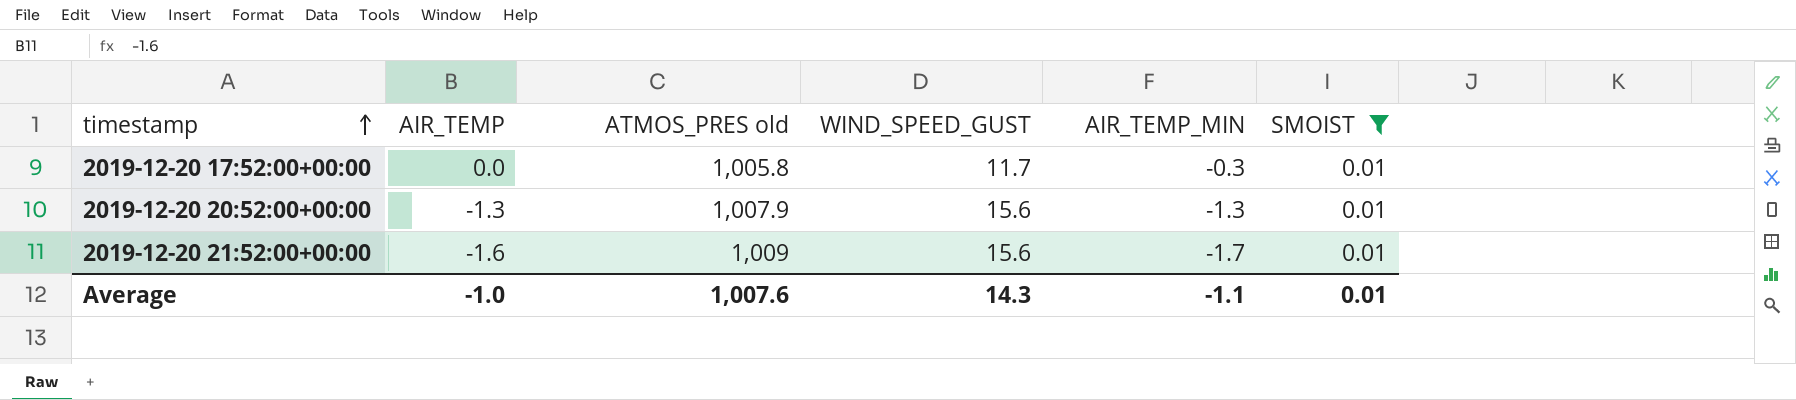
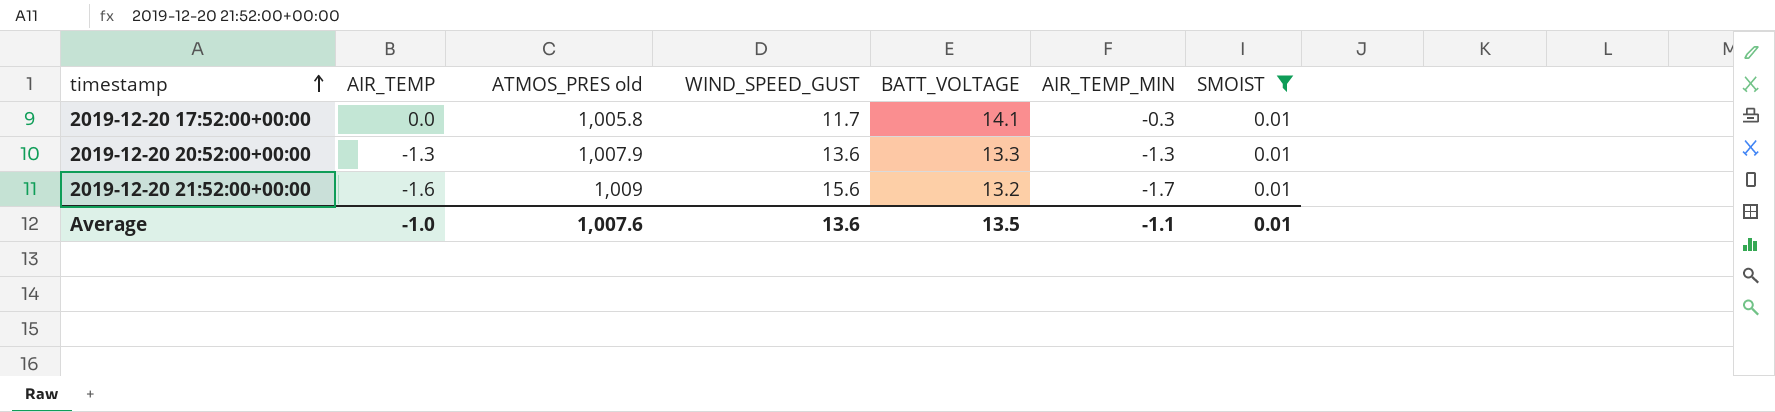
column BATT_VOLTAGE | position: none -> 5
2019-12-20 20:52:00+00:00 | WIND_SPEED_GUST: 15.6 -> 13.6
Average | WIND_SPEED_GUST: 14.3 -> 13.6

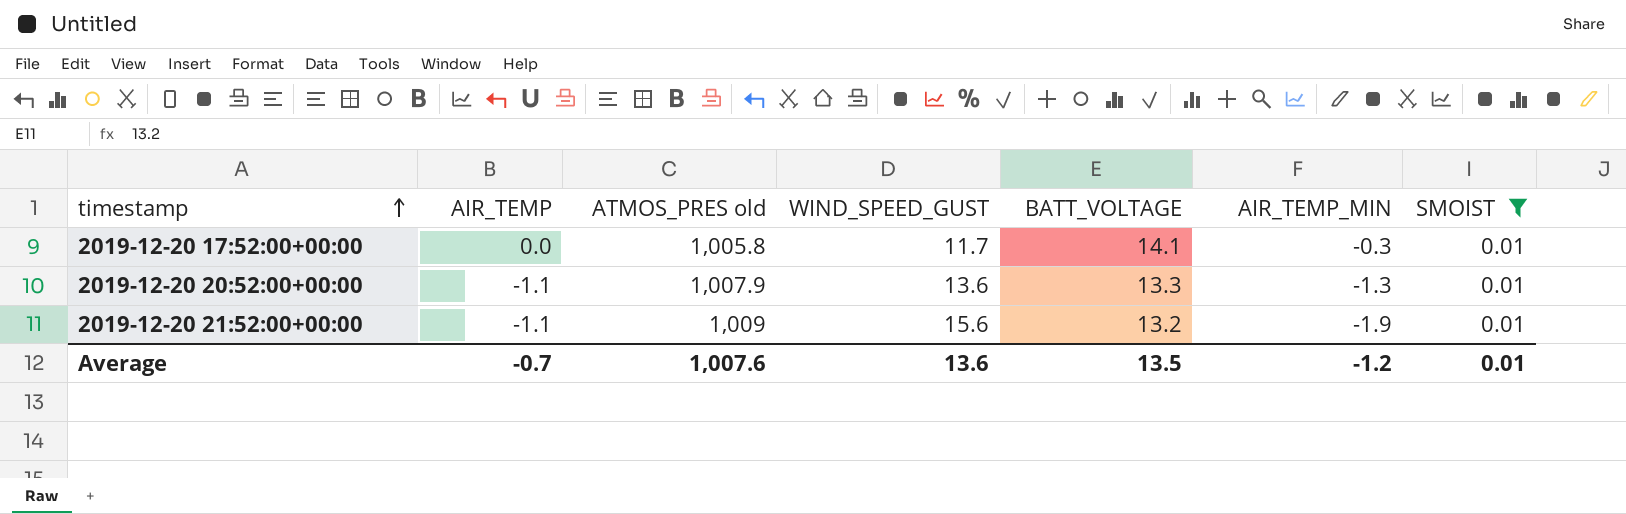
2019-12-20 20:52:00+00:00 | AIR_TEMP: -1.3 -> -1.1
2019-12-20 21:52:00+00:00 | AIR_TEMP: -1.6 -> -1.1
2019-12-20 21:52:00+00:00 | AIR_TEMP_MIN: -1.7 -> -1.9
Average | AIR_TEMP: -1.0 -> -0.7
Average | AIR_TEMP_MIN: -1.1 -> -1.2

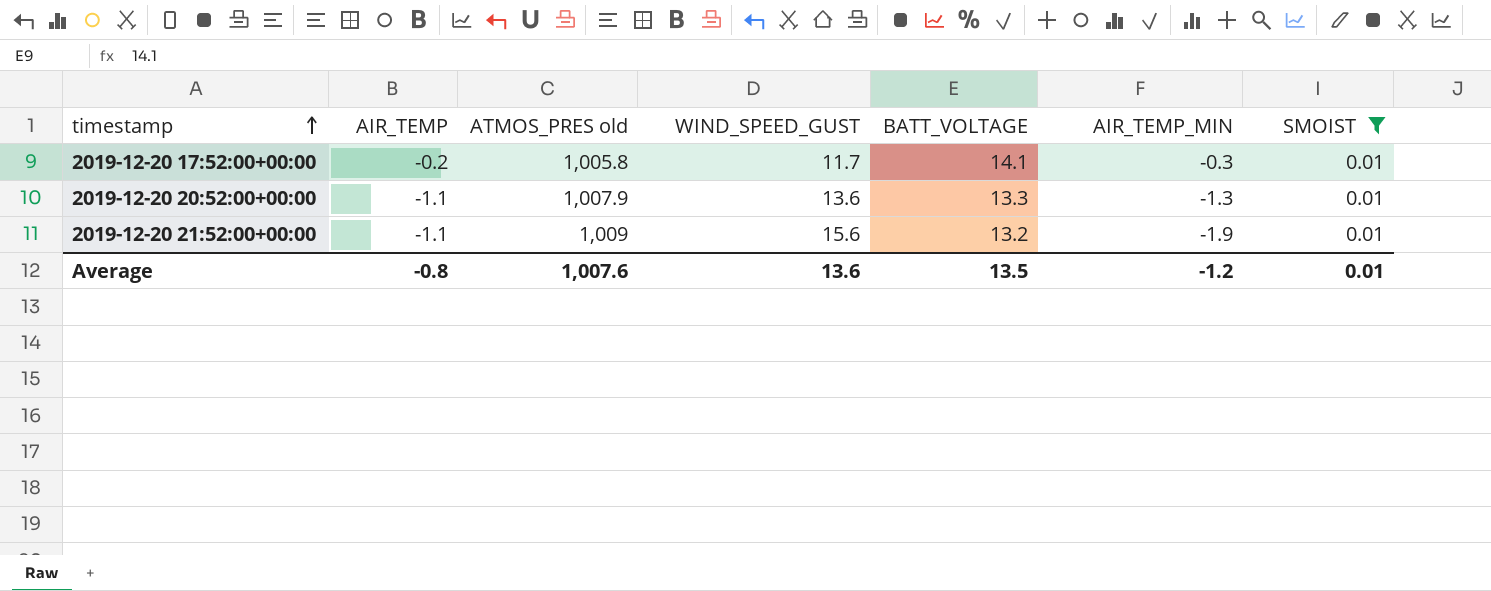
2019-12-20 17:52:00+00:00 | AIR_TEMP: 0.0 -> -0.2
Average | AIR_TEMP: -0.7 -> -0.8

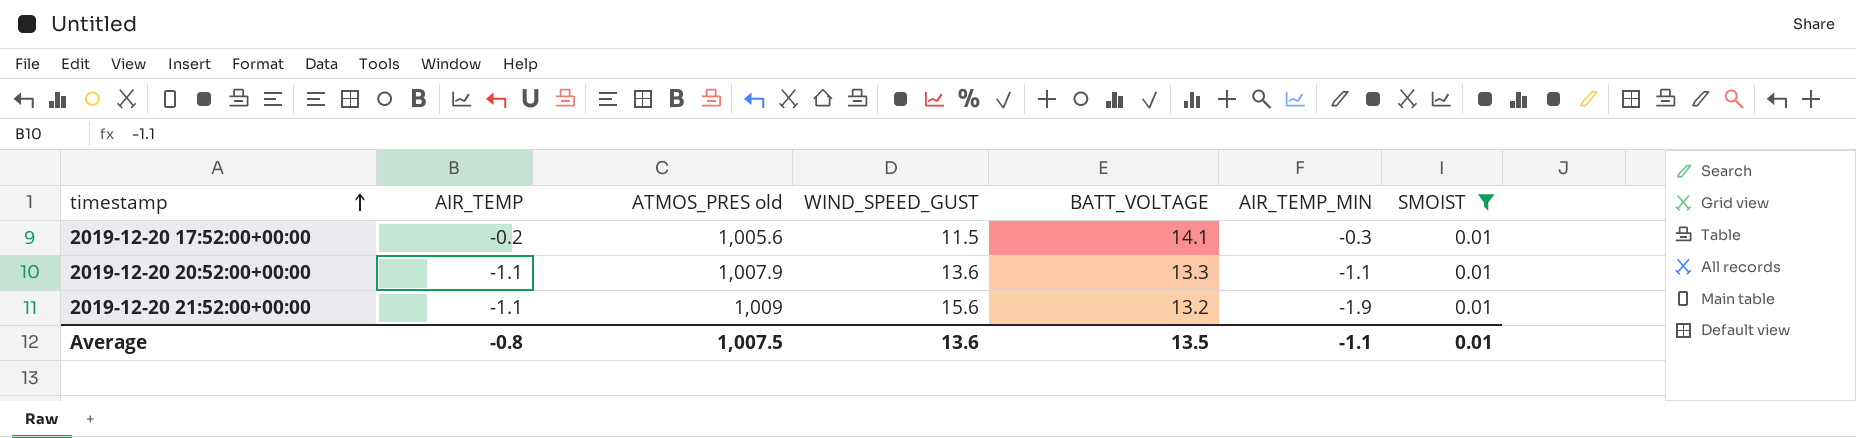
2019-12-20 17:52:00+00:00 | ATMOS_PRES old: 1,005.8 -> 1,005.6
2019-12-20 17:52:00+00:00 | WIND_SPEED_GUST: 11.7 -> 11.5
2019-12-20 20:52:00+00:00 | AIR_TEMP_MIN: -1.3 -> -1.1
Average | ATMOS_PRES old: 1,007.6 -> 1,007.5
Average | AIR_TEMP_MIN: -1.2 -> -1.1

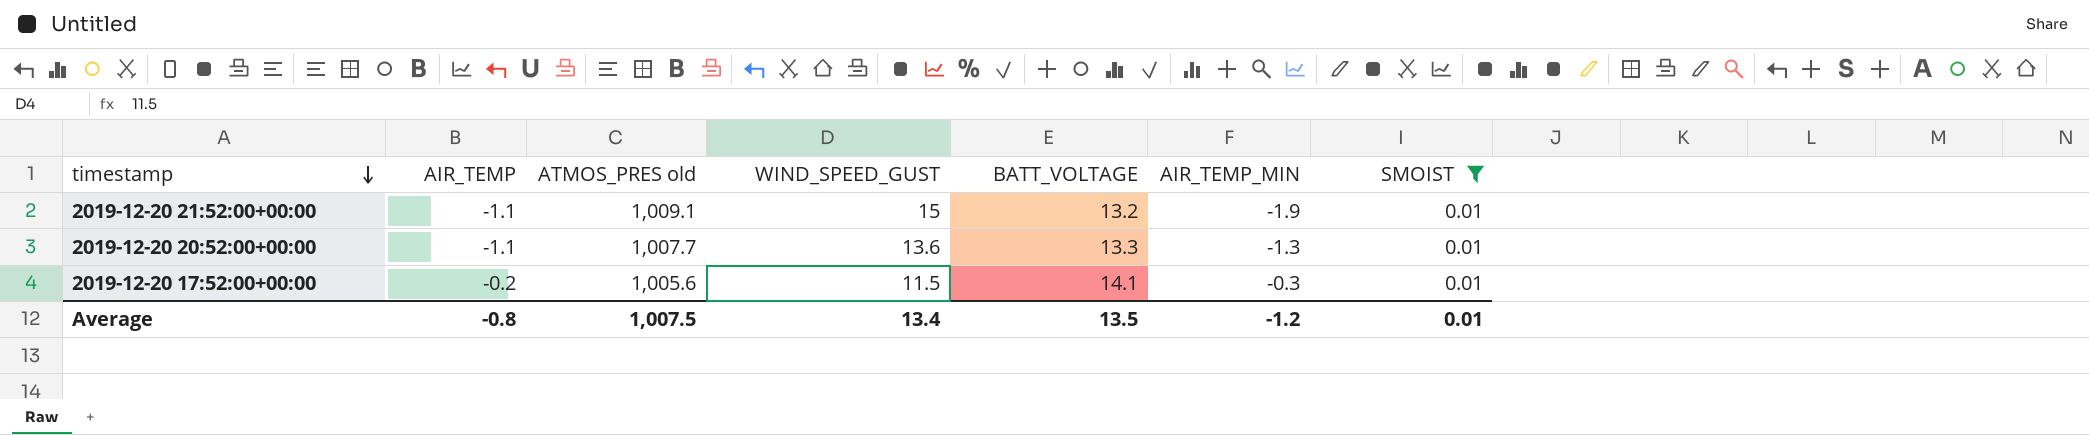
row order: timestamp ascending -> timestamp descending
2019-12-20 21:52:00+00:00 | ATMOS_PRES old: 1,009 -> 1,009.1
2019-12-20 21:52:00+00:00 | WIND_SPEED_GUST: 15.6 -> 15
2019-12-20 20:52:00+00:00 | ATMOS_PRES old: 1,007.9 -> 1,007.7
2019-12-20 20:52:00+00:00 | AIR_TEMP_MIN: -1.1 -> -1.3
Average | WIND_SPEED_GUST: 13.6 -> 13.4
Average | AIR_TEMP_MIN: -1.1 -> -1.2

